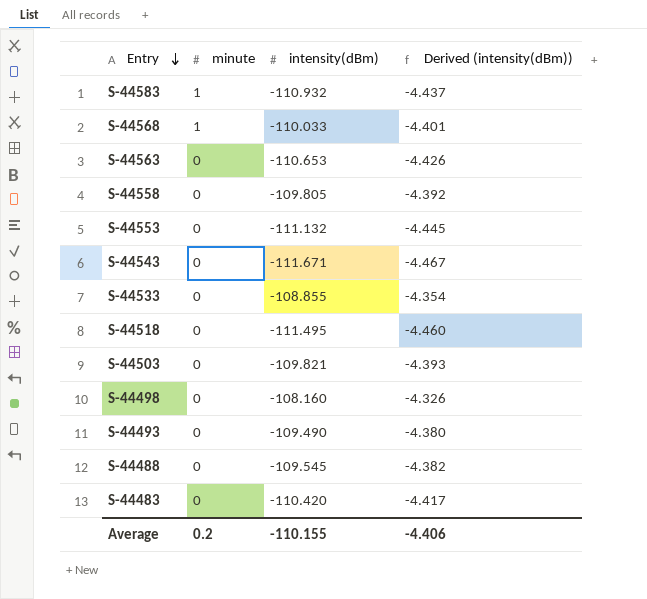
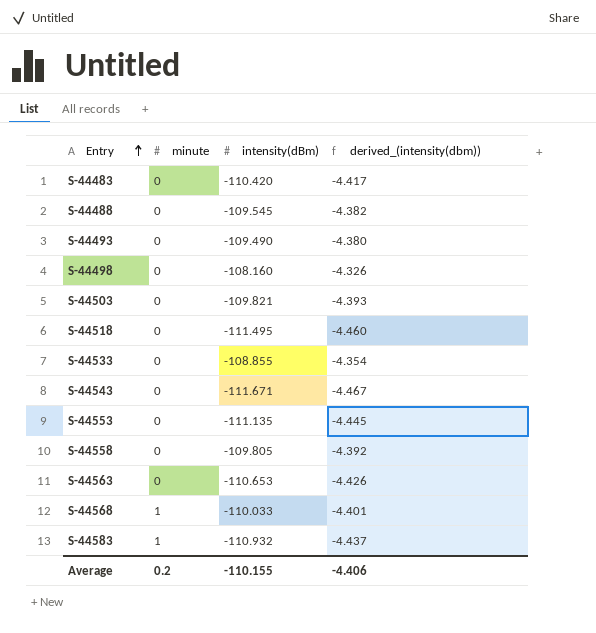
row order: Entry descending -> Entry ascending
column name: Derived (intensity(dBm)) -> derived_(intensity(dbm))
S-44553 | intensity(dBm): -111.132 -> -111.135

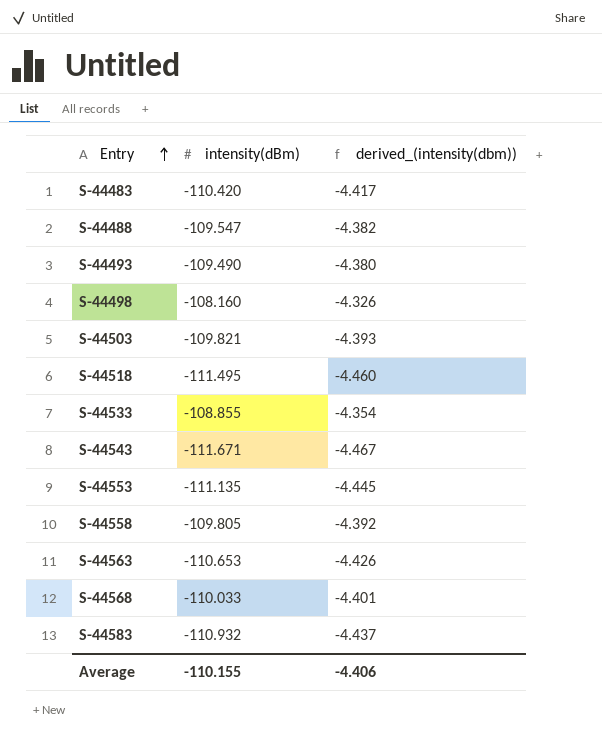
column minute | position: 2 -> none
S-44488 | intensity(dBm): -109.545 -> -109.547

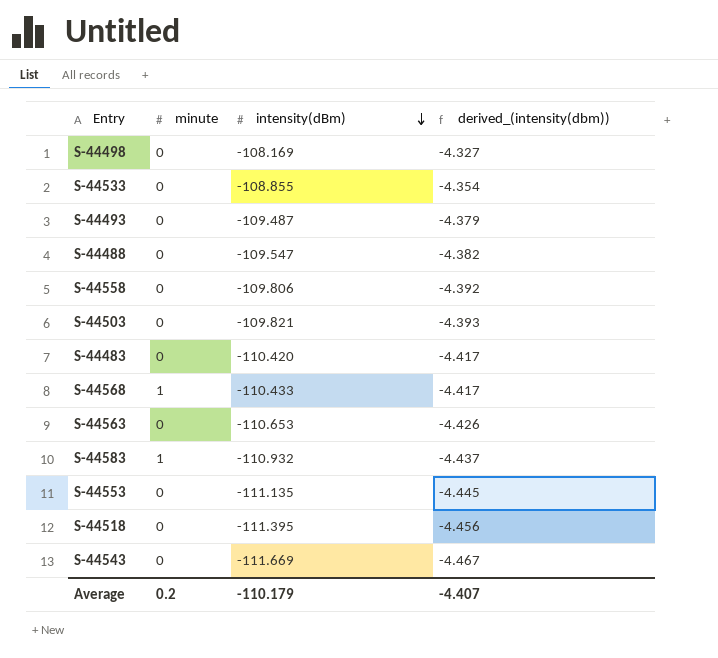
row order: Entry ascending -> intensity(dBm) descending
column minute | position: none -> 2
S-44498 | intensity(dBm): -108.160 -> -108.169
S-44498 | derived_(intensity(dbm)): -4.326 -> -4.327
S-44493 | intensity(dBm): -109.490 -> -109.487
S-44493 | derived_(intensity(dbm)): -4.380 -> -4.379
S-44558 | intensity(dBm): -109.805 -> -109.806
S-44568 | intensity(dBm): -110.033 -> -110.433
S-44568 | derived_(intensity(dbm)): -4.401 -> -4.417
S-44518 | intensity(dBm): -111.495 -> -111.395
S-44518 | derived_(intensity(dbm)): -4.460 -> -4.456
S-44543 | intensity(dBm): -111.671 -> -111.669
Average | intensity(dBm): -110.155 -> -110.179
Average | derived_(intensity(dbm)): -4.406 -> -4.407

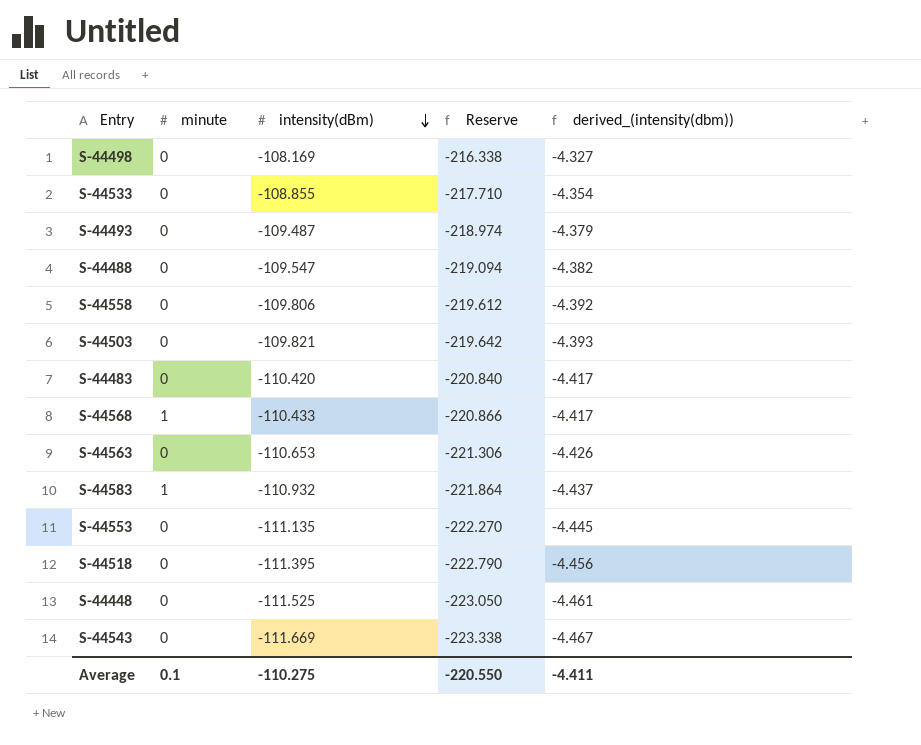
column Reserve | formula: none -> [intensity(dBm)] * 2
row S-44448: none -> 0 | -111.525 | -223.050 | -4.461
Average | minute: 0.2 -> 0.1
Average | intensity(dBm): -110.179 -> -110.275
Average | derived_(intensity(dbm)): -4.407 -> -4.411

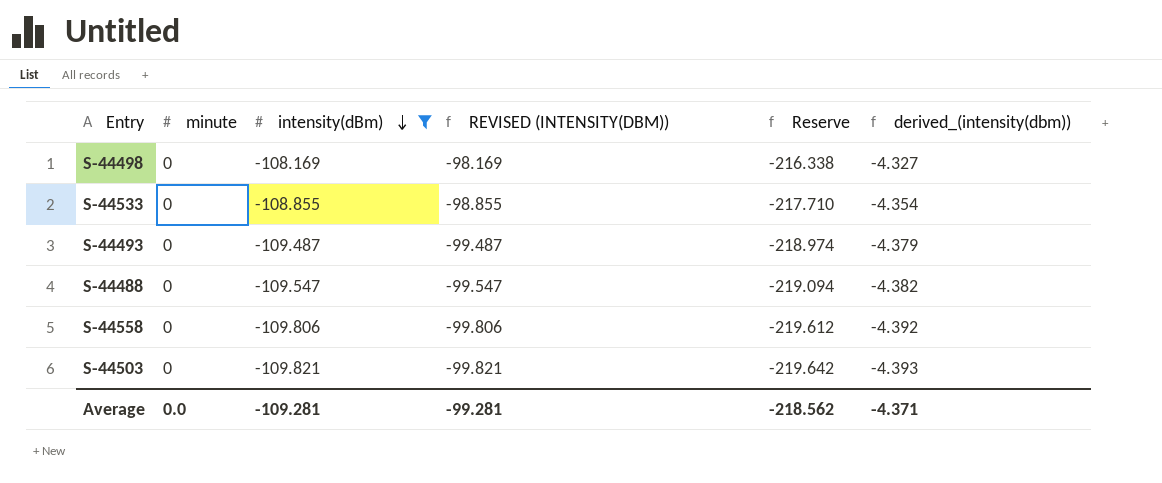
filter: none -> intensity(dBm) >= -109.821
column REVISED (INTENSITY(DBM)) | formula: none -> [intensity(dBm)] + 10
Average | minute: 0.1 -> 0.0
Average | intensity(dBm): -110.275 -> -109.281
Average | Reserve: -220.550 -> -218.562
Average | derived_(intensity(dbm)): -4.411 -> -4.371

